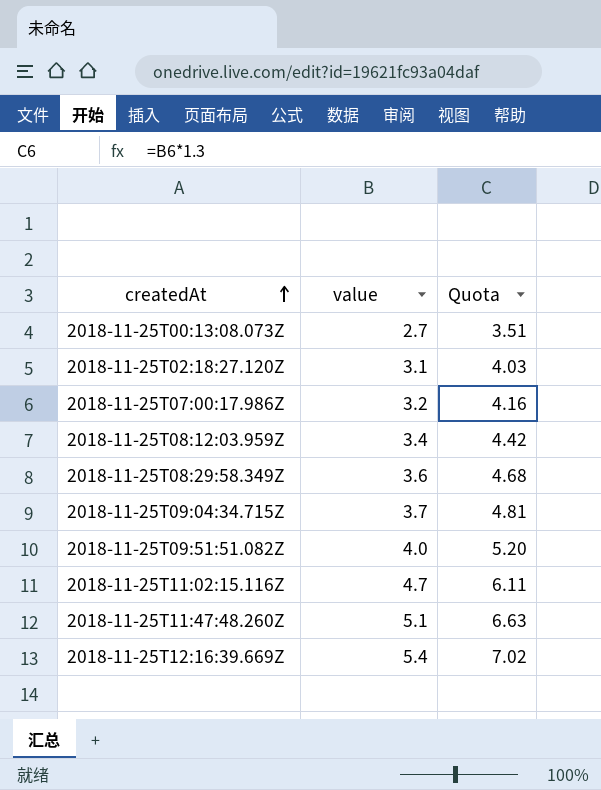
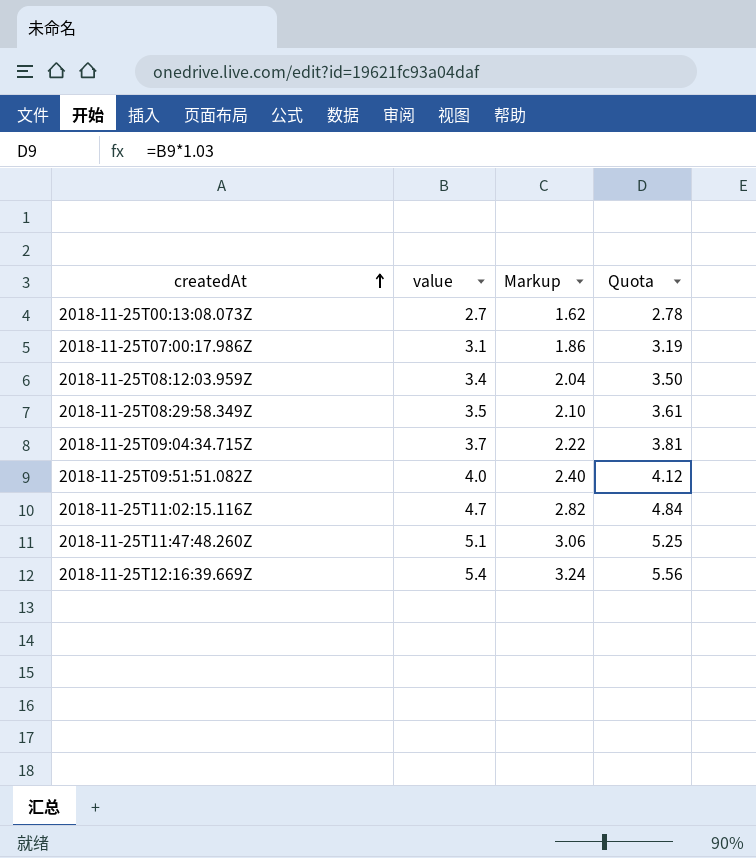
column Markup | formula: none -> [value] * 0.6
column Quota | formula: [value] * 1.3 -> [value] * 1.03
row 2018-11-25T02:18:27.120Z: 3.1 | 4.03 -> none
2018-11-25T07:00:17.986Z | value: 3.2 -> 3.1
2018-11-25T08:29:58.349Z | value: 3.6 -> 3.5

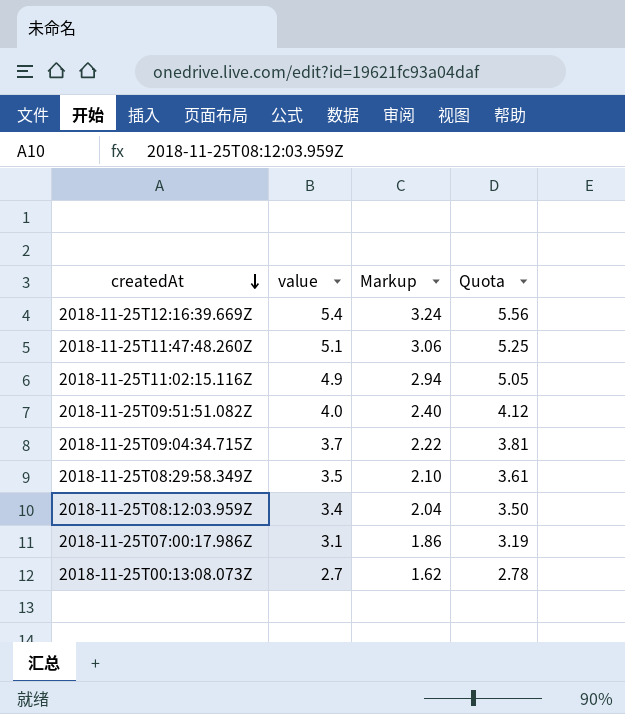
row order: createdAt ascending -> createdAt descending
2018-11-25T11:02:15.116Z | value: 4.7 -> 4.9
2018-11-25T11:02:15.116Z | Markup: 2.82 -> 2.94
2018-11-25T11:02:15.116Z | Quota: 4.84 -> 5.05

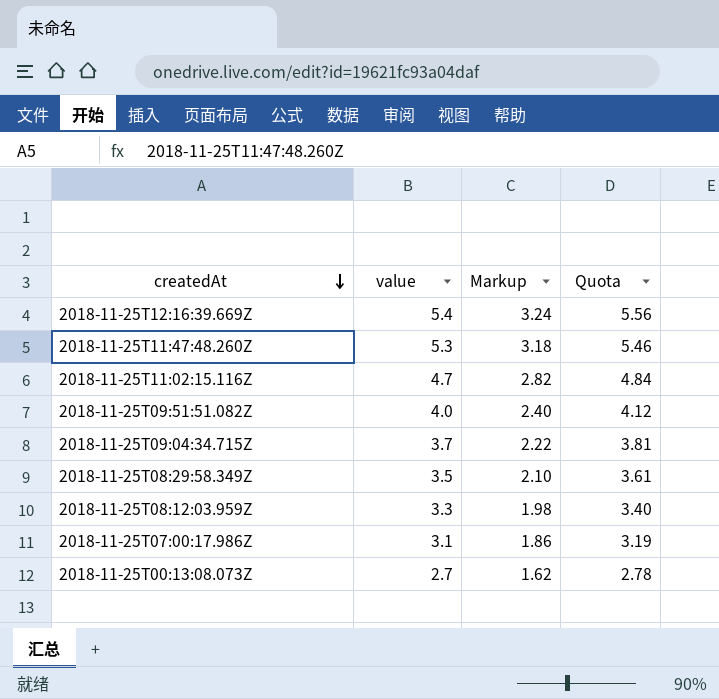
2018-11-25T11:47:48.260Z | value: 5.1 -> 5.3
2018-11-25T11:47:48.260Z | Markup: 3.06 -> 3.18
2018-11-25T11:47:48.260Z | Quota: 5.25 -> 5.46
2018-11-25T11:02:15.116Z | value: 4.9 -> 4.7
2018-11-25T11:02:15.116Z | Markup: 2.94 -> 2.82
2018-11-25T11:02:15.116Z | Quota: 5.05 -> 4.84
2018-11-25T08:12:03.959Z | value: 3.4 -> 3.3
2018-11-25T08:12:03.959Z | Markup: 2.04 -> 1.98
2018-11-25T08:12:03.959Z | Quota: 3.50 -> 3.40

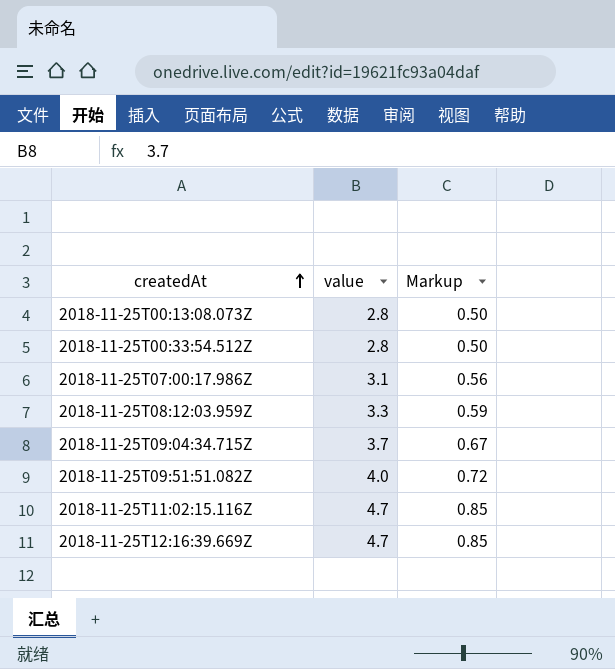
row order: createdAt descending -> createdAt ascending
column Quota | formula: [value] * 1.03 -> none
column Markup | formula: [value] * 0.6 -> [value] * 0.18
row 2018-11-25T11:47:48.260Z: 5.3 | 3.18 | 5.46 -> none
row 2018-11-25T08:29:58.349Z: 3.5 | 2.10 | 3.61 -> none
2018-11-25T00:13:08.073Z | value: 2.7 -> 2.8
row 2018-11-25T00:33:54.512Z: none -> 2.8 | 0.50
2018-11-25T12:16:39.669Z | value: 5.4 -> 4.7

